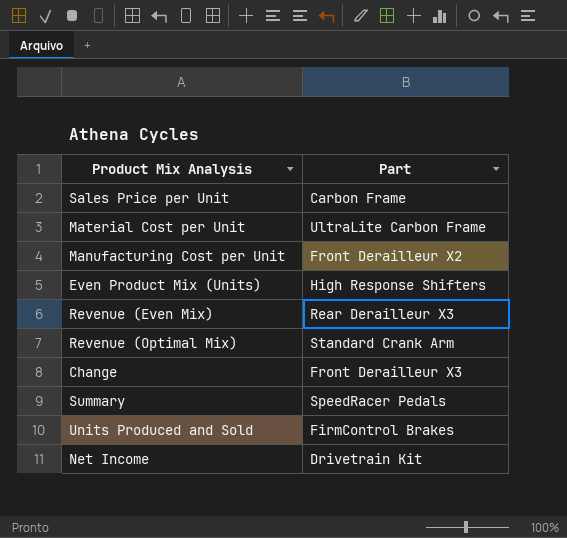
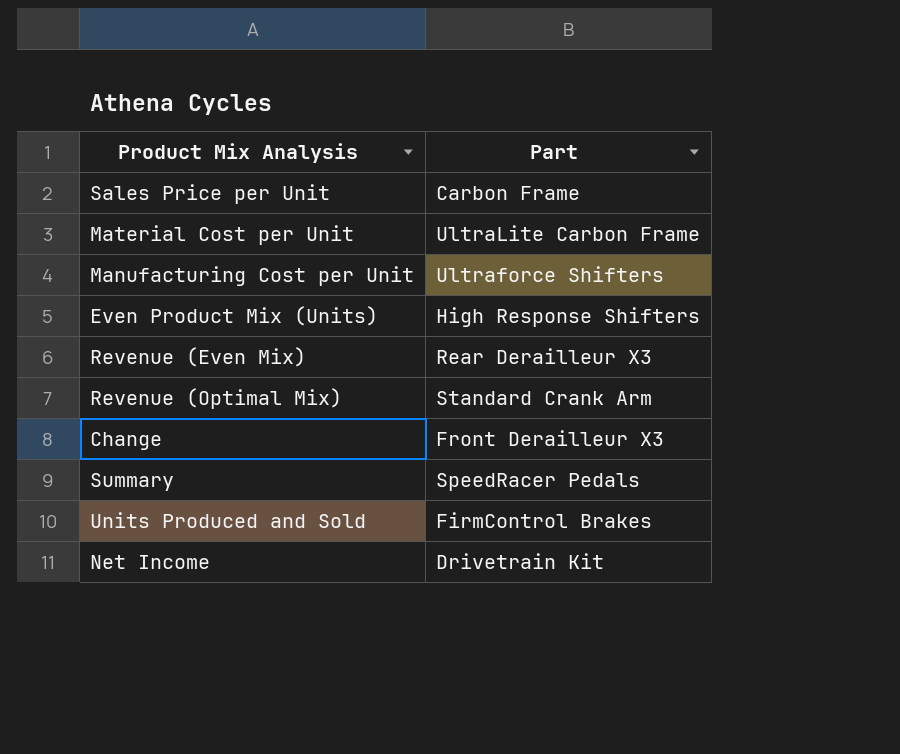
Manufacturing Cost per Unit | Part: Front Derailleur X2 -> Ultraforce Shifters

